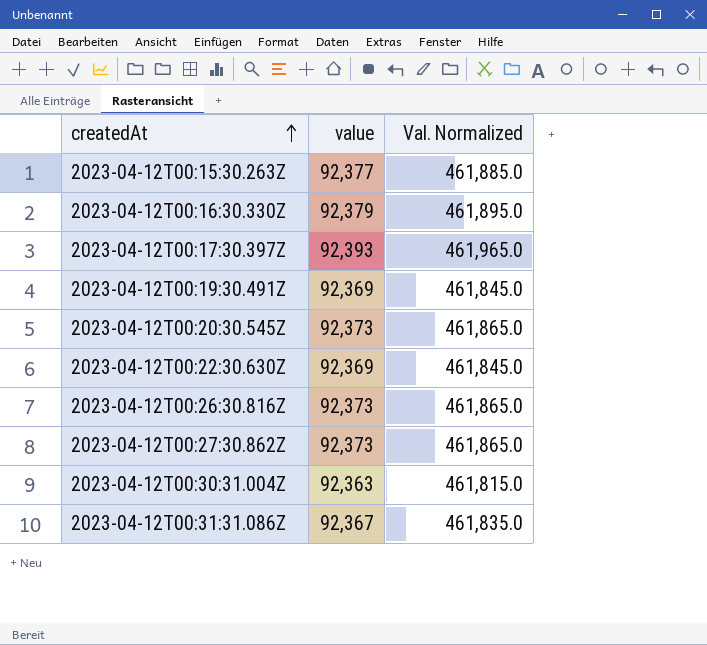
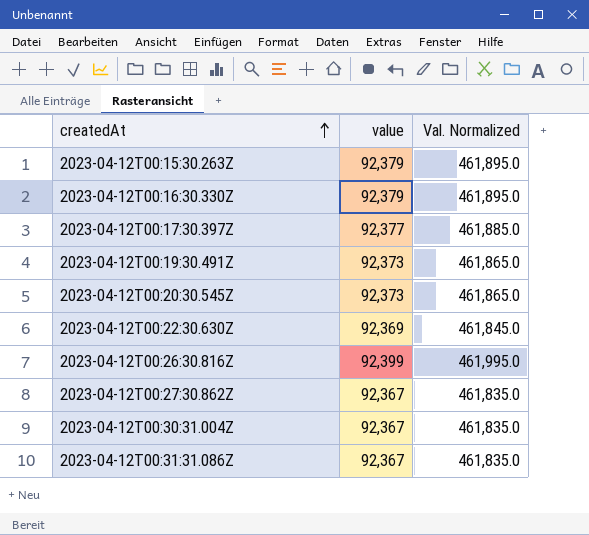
2023-04-12T00:15:30.263Z | value: 92,377 -> 92,379
2023-04-12T00:15:30.263Z | Val. Normalized: 461,885.0 -> 461,895.0
2023-04-12T00:17:30.397Z | value: 92,393 -> 92,377
2023-04-12T00:17:30.397Z | Val. Normalized: 461,965.0 -> 461,885.0
2023-04-12T00:19:30.491Z | value: 92,369 -> 92,373
2023-04-12T00:19:30.491Z | Val. Normalized: 461,845.0 -> 461,865.0
2023-04-12T00:26:30.816Z | value: 92,373 -> 92,399
2023-04-12T00:26:30.816Z | Val. Normalized: 461,865.0 -> 461,995.0
2023-04-12T00:27:30.862Z | value: 92,373 -> 92,367
2023-04-12T00:27:30.862Z | Val. Normalized: 461,865.0 -> 461,835.0
2023-04-12T00:30:31.004Z | value: 92,363 -> 92,367
2023-04-12T00:30:31.004Z | Val. Normalized: 461,815.0 -> 461,835.0

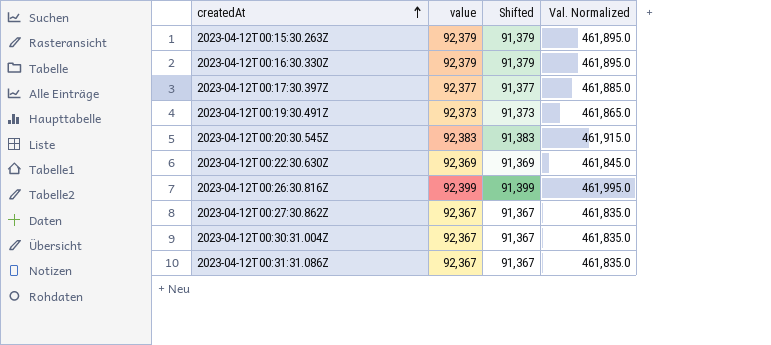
column Shifted | formula: none -> [value] - 1000
2023-04-12T00:20:30.545Z | value: 92,373 -> 92,383
2023-04-12T00:20:30.545Z | Val. Normalized: 461,865.0 -> 461,915.0

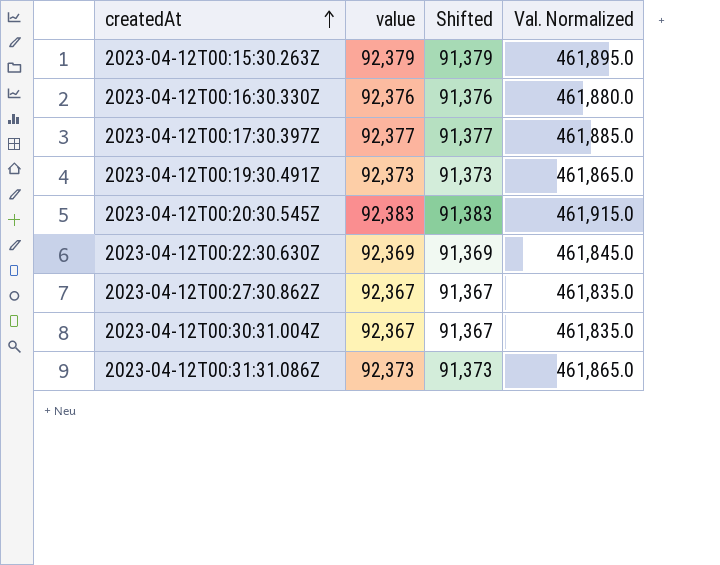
row 2023-04-12T00:26:30.816Z: 92,399 | 91,399 | 461,995.0 -> none
2023-04-12T00:16:30.330Z | value: 92,379 -> 92,376
2023-04-12T00:16:30.330Z | Shifted: 91,379 -> 91,376
2023-04-12T00:16:30.330Z | Val. Normalized: 461,895.0 -> 461,880.0
2023-04-12T00:31:31.086Z | value: 92,367 -> 92,373
2023-04-12T00:31:31.086Z | Shifted: 91,367 -> 91,373
2023-04-12T00:31:31.086Z | Val. Normalized: 461,835.0 -> 461,865.0

